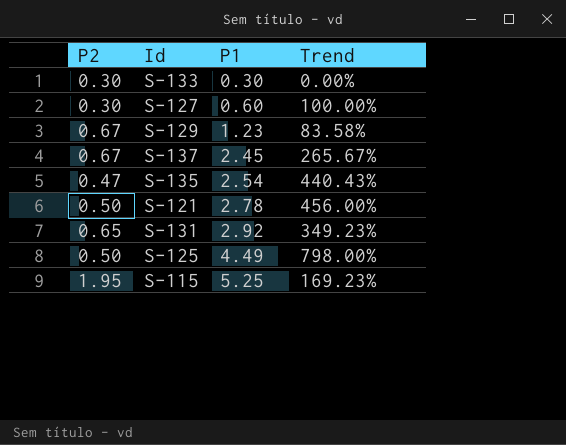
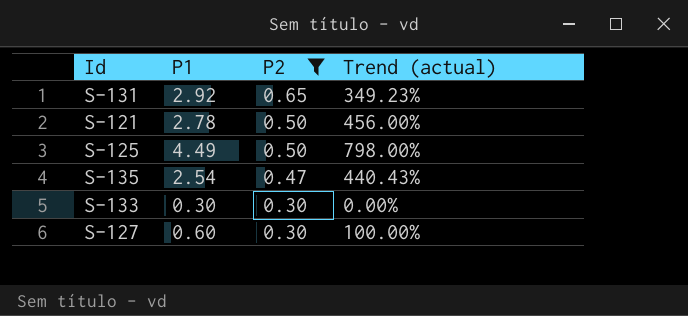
filter: none -> P2 <= 0.65
row order: P1 ascending -> P2 descending
column P2 | position: 1 -> 3
column name: Trend -> Trend (actual)

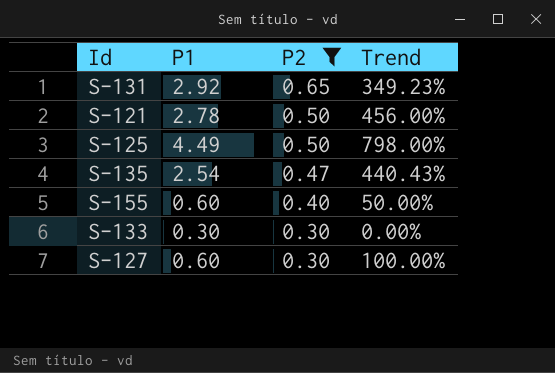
column name: Trend (actual) -> Trend
row S-155: none -> 0.60 | 0.40 | 50.00%

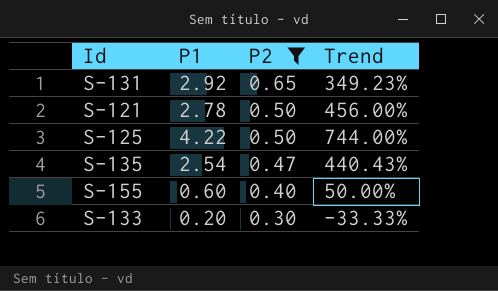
row S-127: 0.60 | 0.30 | 100.00% -> none
S-125 | P1: 4.49 -> 4.22
S-125 | Trend: 798.00% -> 744.00%
S-133 | P1: 0.30 -> 0.20
S-133 | Trend: 0.00% -> -33.33%

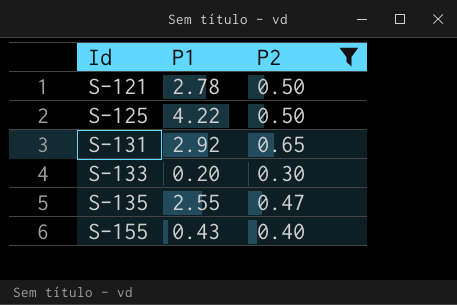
row order: P2 descending -> Id ascending
column Trend | formula: ([P1] - [P2]) / [P2] -> none
S-135 | P1: 2.54 -> 2.55
S-155 | P1: 0.60 -> 0.43

